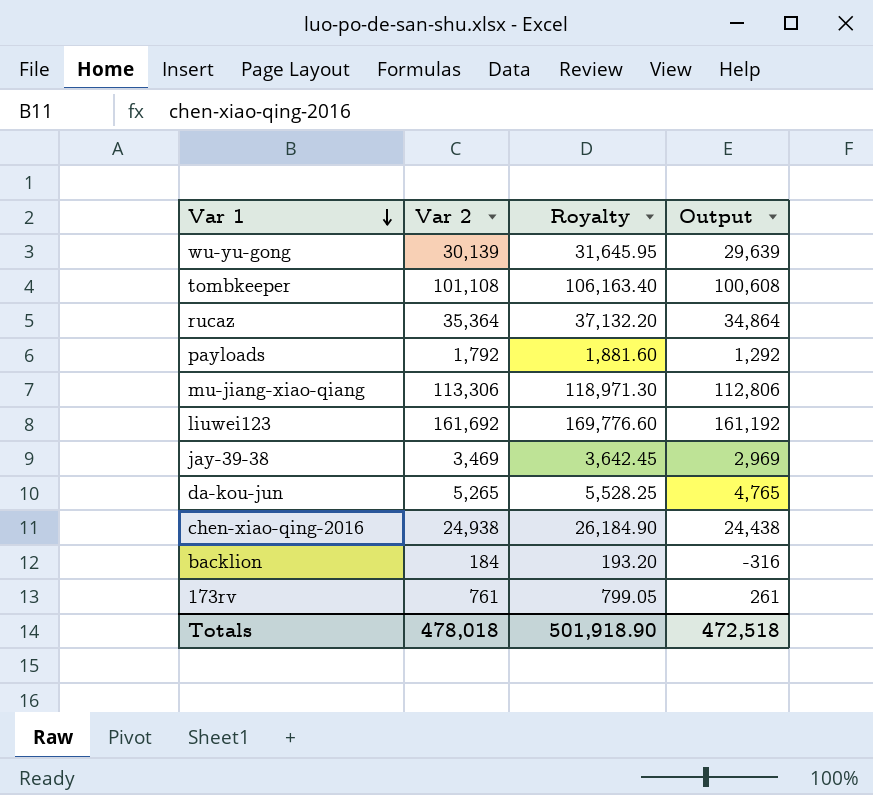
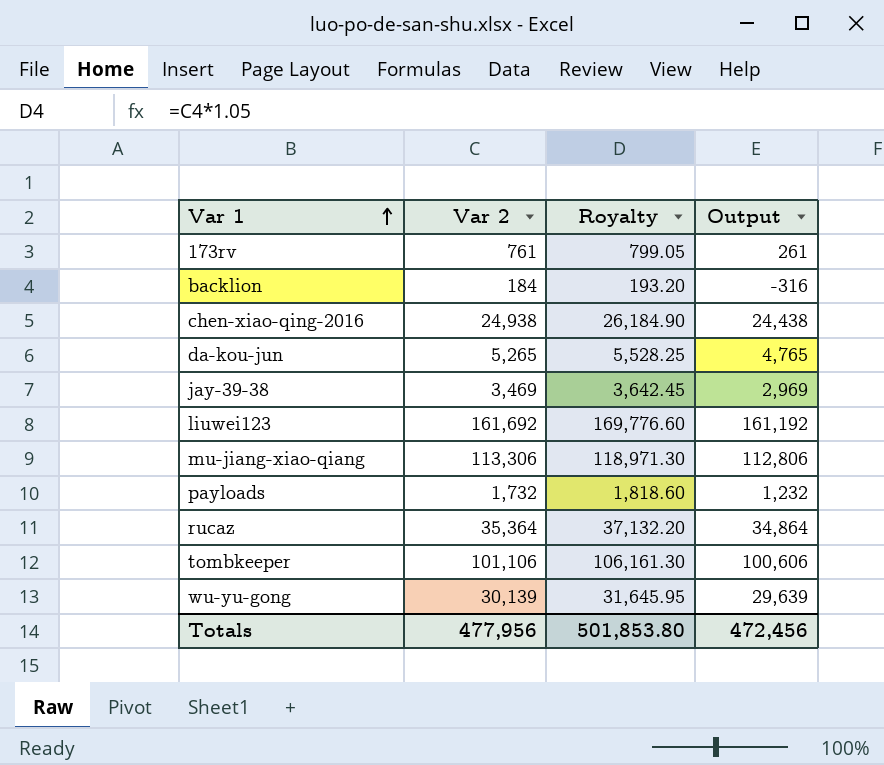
row order: Var 1 descending -> Var 1 ascending
payloads | Var 2: 1,792 -> 1,732
payloads | Royalty: 1,881.60 -> 1,818.60
payloads | Output: 1,292 -> 1,232
tombkeeper | Var 2: 101,108 -> 101,106
tombkeeper | Royalty: 106,163.40 -> 106,161.30
tombkeeper | Output: 100,608 -> 100,606
Totals | Var 2: 478,018 -> 477,956
Totals | Royalty: 501,918.90 -> 501,853.80
Totals | Output: 472,518 -> 472,456

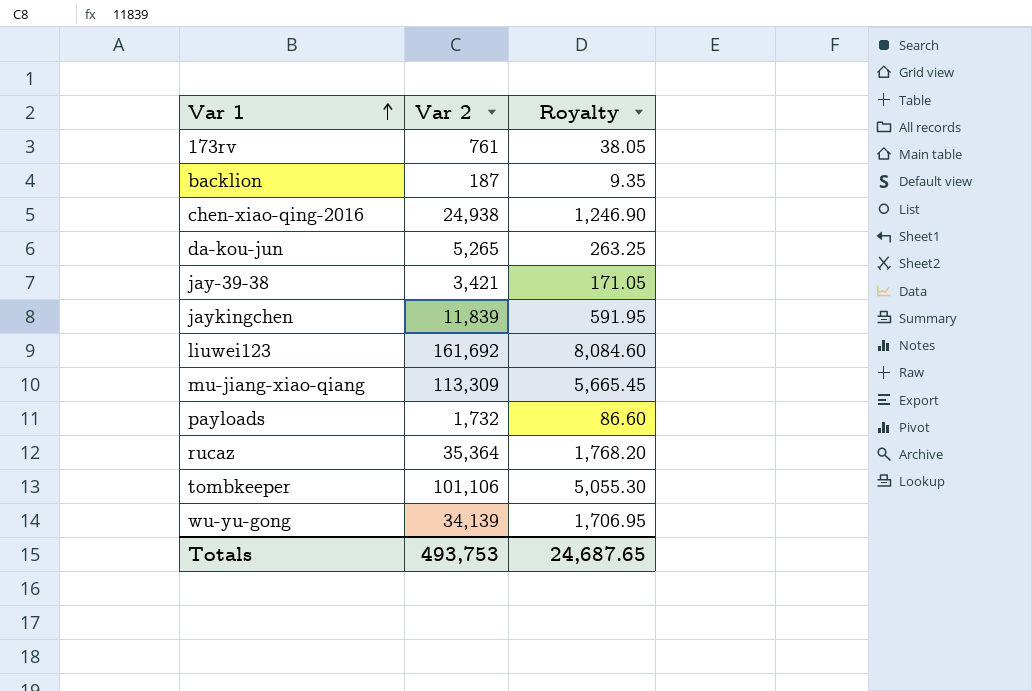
column Output | formula: [Var 2] - 500 -> none
column Royalty | formula: [Var 2] * 1.05 -> [Var 2] * 0.05
backlion | Var 2: 184 -> 187
jay-39-38 | Var 2: 3,469 -> 3,421
row jaykingchen: none -> 11,839 | 591.95
mu-jiang-xiao-qiang | Var 2: 113,306 -> 113,309
wu-yu-gong | Var 2: 30,139 -> 34,139
Totals | Var 2: 477,956 -> 493,753
Totals | Royalty: 501,853.80 -> 24,687.65

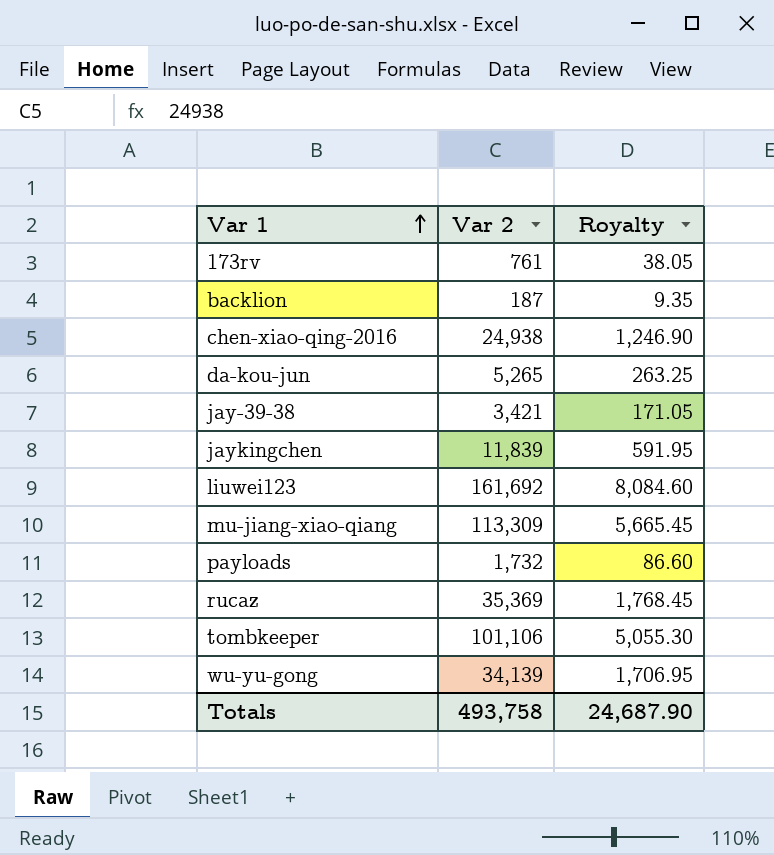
rucaz | Var 2: 35,364 -> 35,369
rucaz | Royalty: 1,768.20 -> 1,768.45
Totals | Var 2: 493,753 -> 493,758
Totals | Royalty: 24,687.65 -> 24,687.90

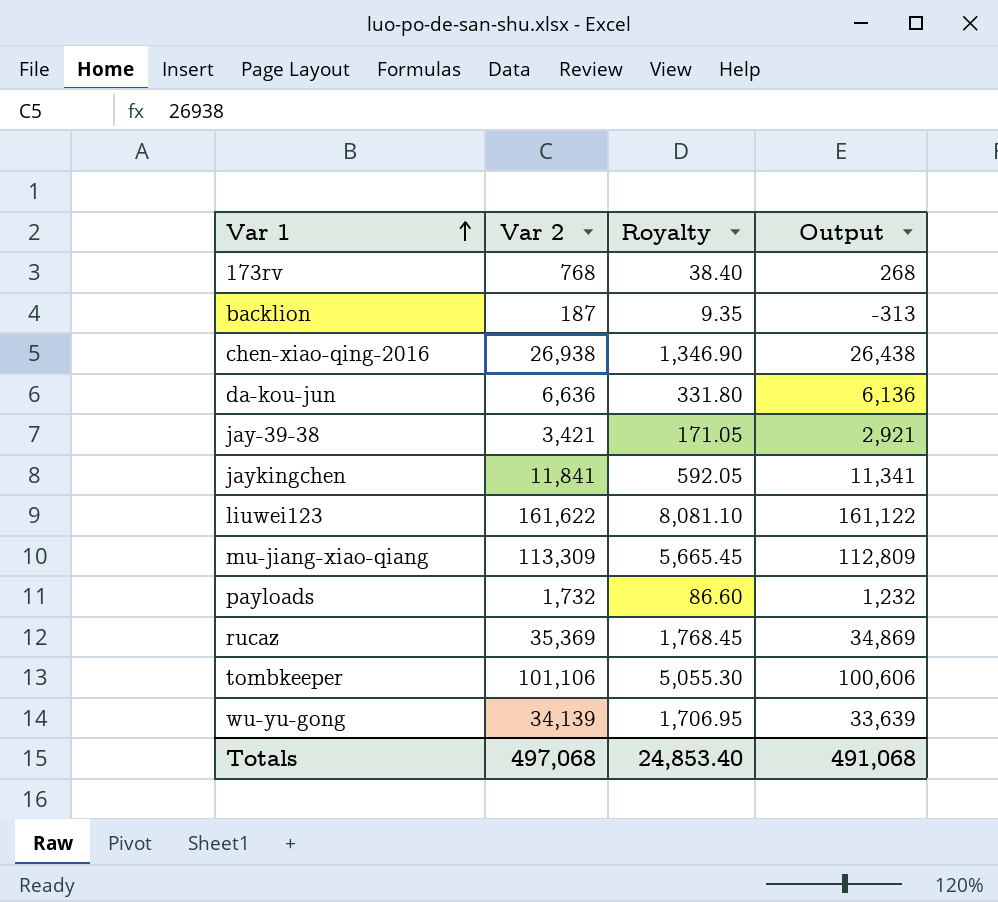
column Output | formula: none -> [Var 2] - 500
173rv | Var 2: 761 -> 768
173rv | Royalty: 38.05 -> 38.40
chen-xiao-qing-2016 | Var 2: 24,938 -> 26,938
chen-xiao-qing-2016 | Royalty: 1,246.90 -> 1,346.90
da-kou-jun | Var 2: 5,265 -> 6,636
da-kou-jun | Royalty: 263.25 -> 331.80
jaykingchen | Var 2: 11,839 -> 11,841
jaykingchen | Royalty: 591.95 -> 592.05
liuwei123 | Var 2: 161,692 -> 161,622
liuwei123 | Royalty: 8,084.60 -> 8,081.10
Totals | Var 2: 493,758 -> 497,068
Totals | Royalty: 24,687.90 -> 24,853.40

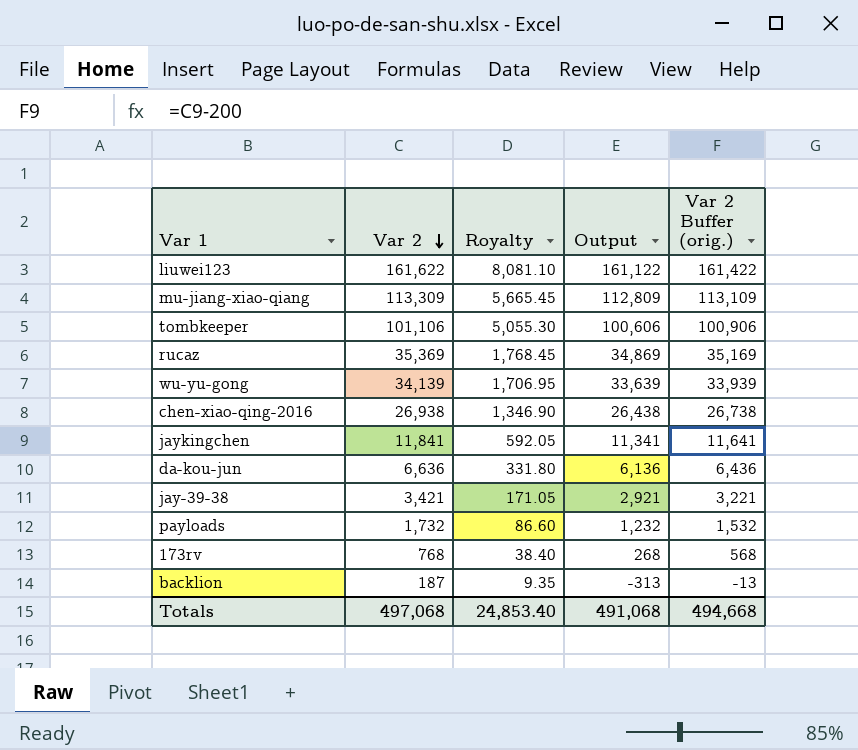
row order: Var 1 ascending -> Var 2 descending
column Var 2 Buffer (orig.) | formula: none -> [Var 2] - 200

